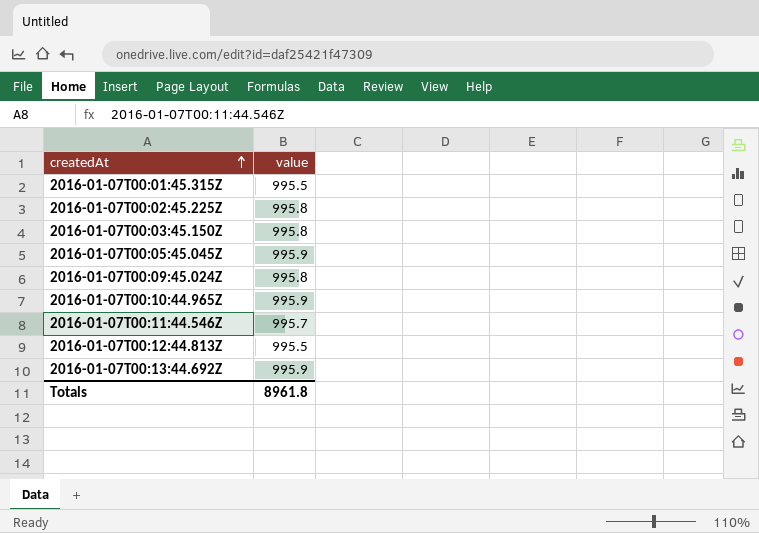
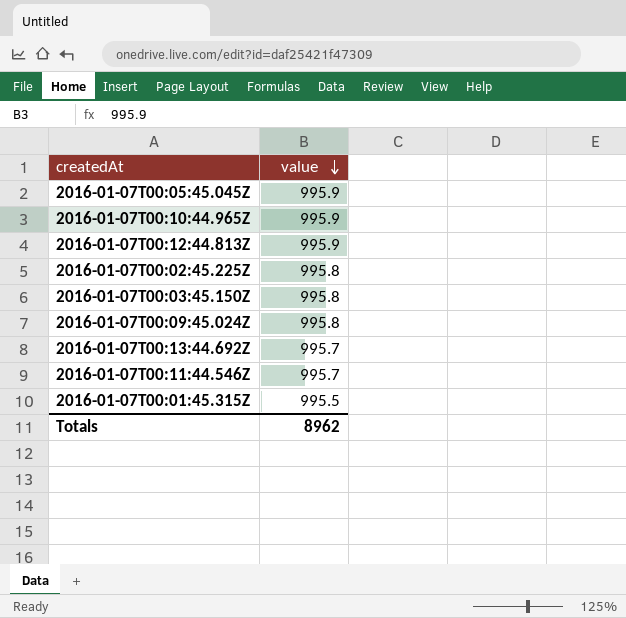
row order: createdAt ascending -> value descending
2016-01-07T00:12:44.813Z | value: 995.5 -> 995.9
2016-01-07T00:13:44.692Z | value: 995.9 -> 995.7
Totals | value: 8961.8 -> 8962

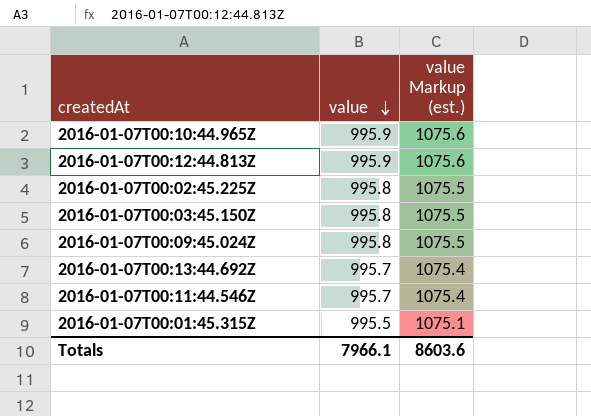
column value Markup (est.) | formula: none -> [value] * 1.08
row 2016-01-07T00:05:45.045Z: 995.9 -> none
Totals | value: 8962 -> 7966.1

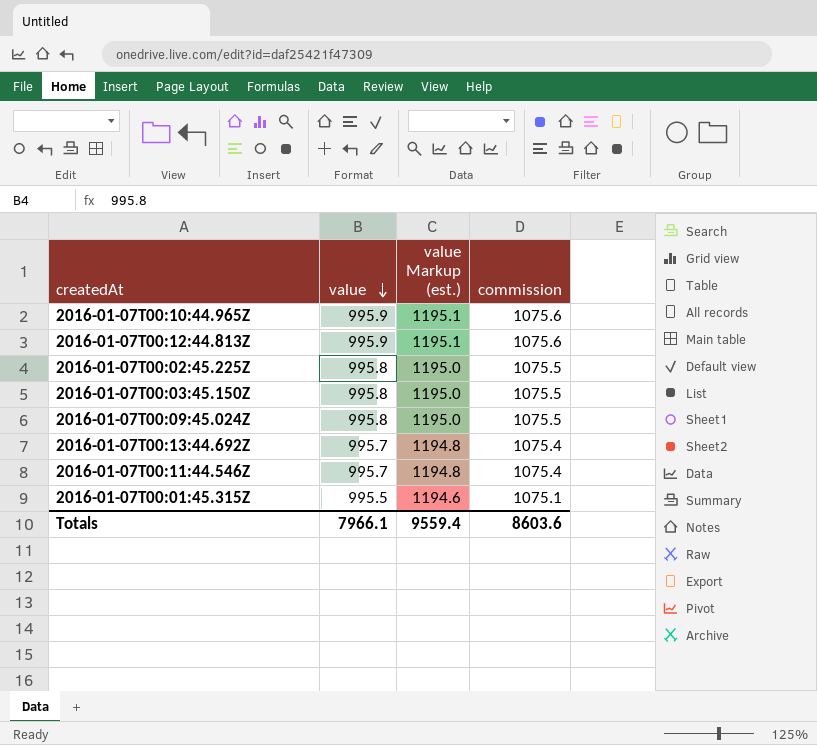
column value Markup (est.) | formula: [value] * 1.08 -> [value] * 1.2
column commission | formula: none -> [value] * 1.08
Totals | value Markup (est.): 8603.6 -> 9559.4

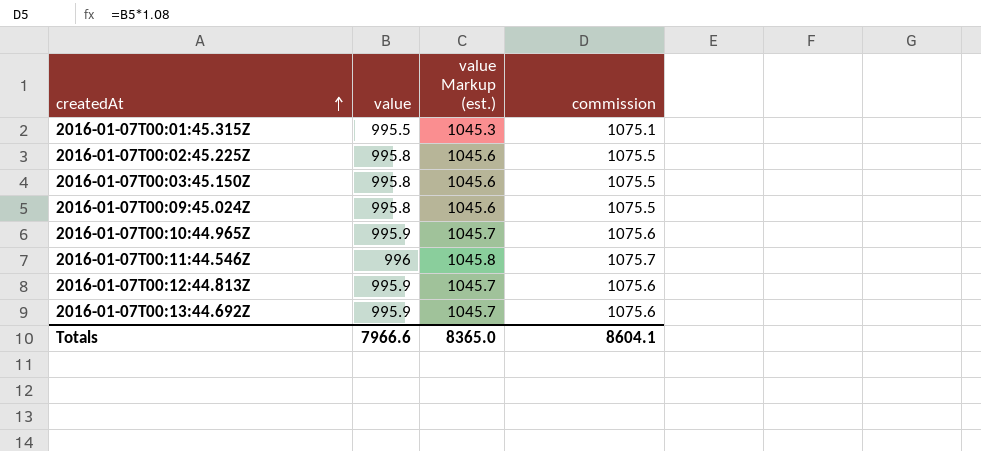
row order: value descending -> createdAt ascending
column value Markup (est.) | formula: [value] * 1.2 -> [value] * 1.05
2016-01-07T00:11:44.546Z | value: 995.7 -> 996
2016-01-07T00:11:44.546Z | commission: 1075.4 -> 1075.7
2016-01-07T00:13:44.692Z | value: 995.7 -> 995.9
2016-01-07T00:13:44.692Z | commission: 1075.4 -> 1075.6
Totals | value: 7966.1 -> 7966.6
Totals | value Markup (est.): 9559.4 -> 8365.0
Totals | commission: 8603.6 -> 8604.1

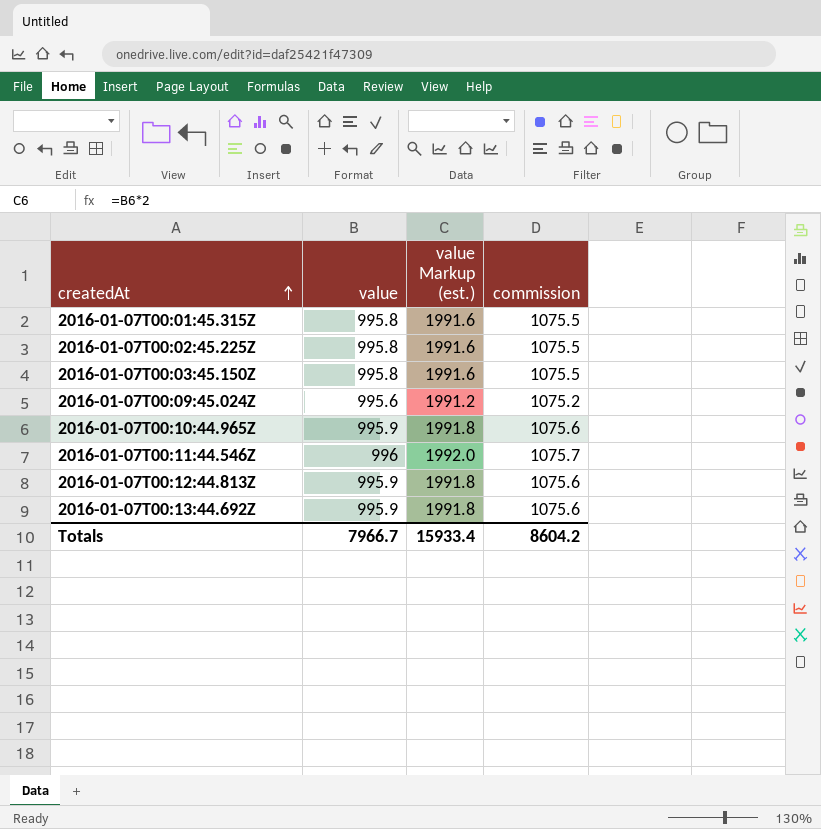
column value Markup (est.) | formula: [value] * 1.05 -> [value] * 2
2016-01-07T00:01:45.315Z | value: 995.5 -> 995.8
2016-01-07T00:01:45.315Z | commission: 1075.1 -> 1075.5
2016-01-07T00:09:45.024Z | value: 995.8 -> 995.6
2016-01-07T00:09:45.024Z | commission: 1075.5 -> 1075.2
Totals | value: 7966.6 -> 7966.7
Totals | value Markup (est.): 8365.0 -> 15933.4
Totals | commission: 8604.1 -> 8604.2

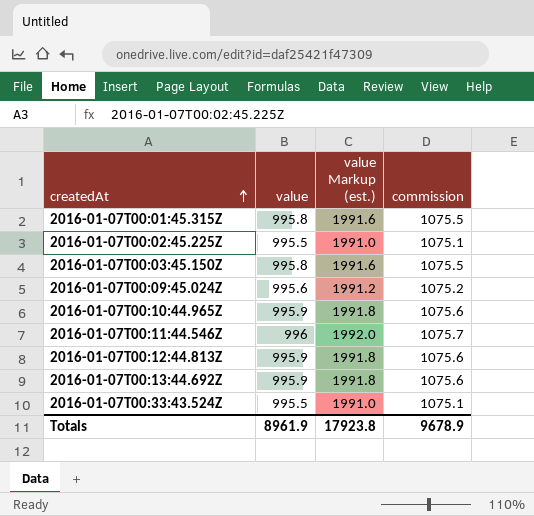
2016-01-07T00:02:45.225Z | value: 995.8 -> 995.5
2016-01-07T00:02:45.225Z | value Markup (est.): 1991.6 -> 1991.0
2016-01-07T00:02:45.225Z | commission: 1075.5 -> 1075.1
row 2016-01-07T00:33:43.524Z: none -> 995.5 | 1991.0 | 1075.1
Totals | value: 7966.7 -> 8961.9
Totals | value Markup (est.): 15933.4 -> 17923.8
Totals | commission: 8604.2 -> 9678.9

